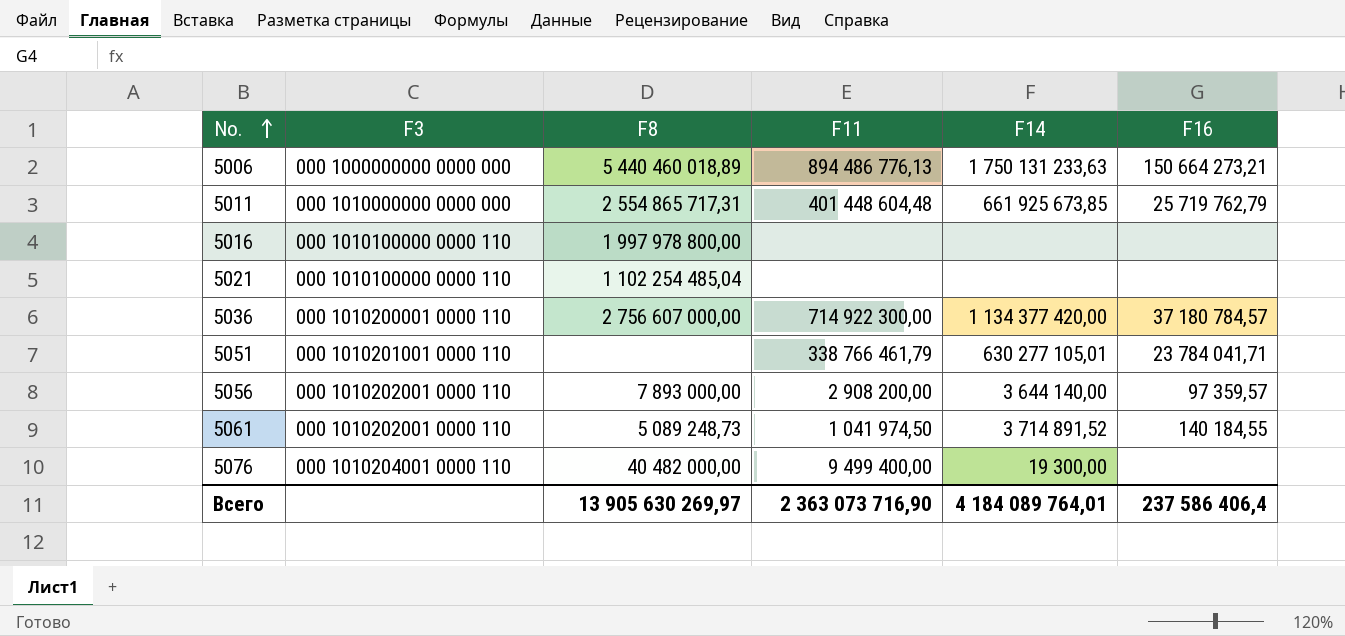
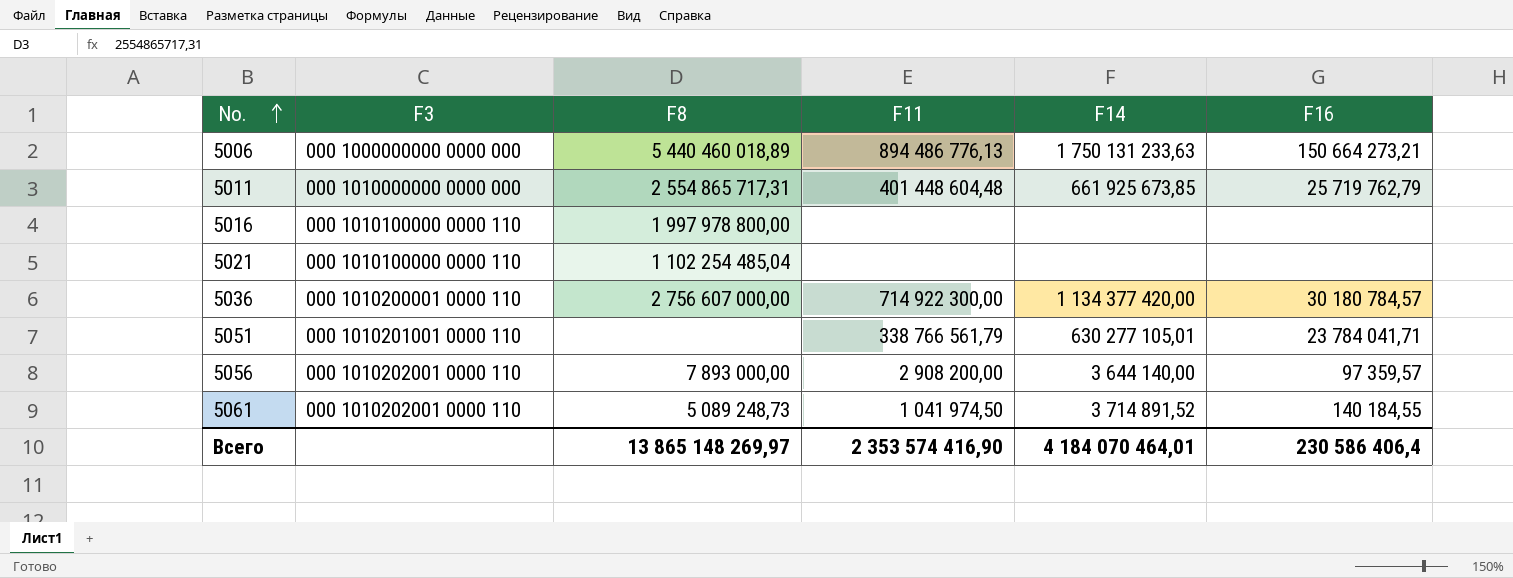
row 5076: 000 1010204001 0000 110 | 40 482 000,00 | 9 499 400,00 | 19 300,00 | none -> none
5036 | F16: 37 180 784,57 -> 30 180 784,57
5051 | F11: 338 766 461,79 -> 338 766 561,79
Всего | F8: 13 905 630 269,97 -> 13 865 148 269,97
Всего | F11: 2 363 073 716,90 -> 2 353 574 416,90
Всего | F14: 4 184 089 764,01 -> 4 184 070 464,01
Всего | F16: 237 586 406,4 -> 230 586 406,4

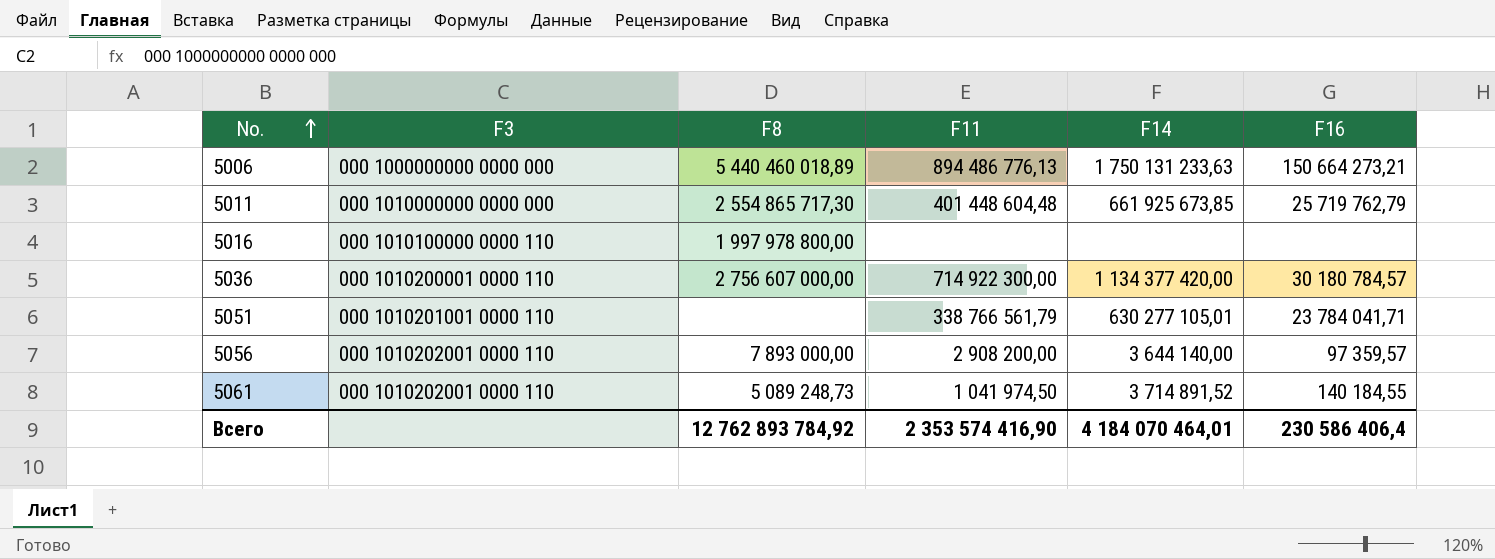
row 5021: 000 1010100000 0000 110 | 1 102 254 485,04 | none | none | none -> none
5011 | F8: 2 554 865 717,31 -> 2 554 865 717,30
Всего | F8: 13 865 148 269,97 -> 12 762 893 784,92

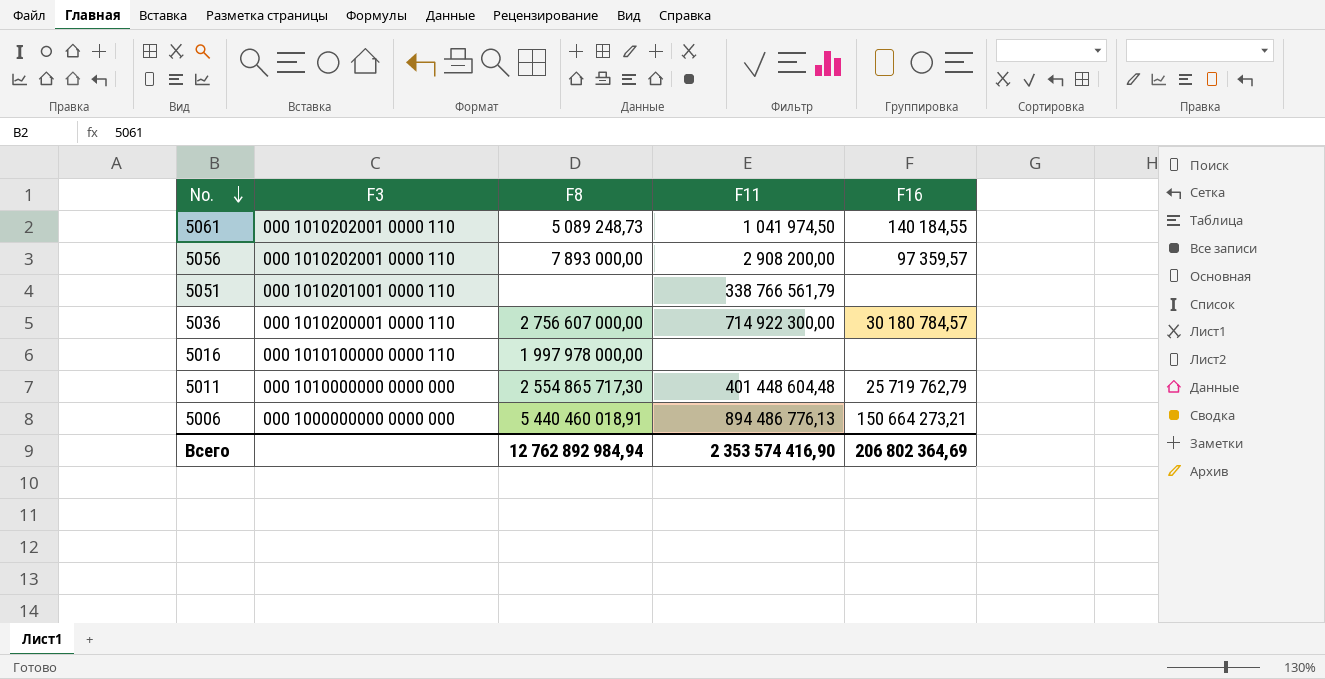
row order: No. ascending -> No. descending
column F14 | position: 5 -> none
5051 | F16: 23 784 041,71 -> none
5016 | F8: 1 997 978 800,00 -> 1 997 978 000,00
5006 | F8: 5 440 460 018,89 -> 5 440 460 018,91
Всего | F8: 12 762 893 784,92 -> 12 762 892 984,94
Всего | F16: 230 586 406,4 -> 206 802 364,69

